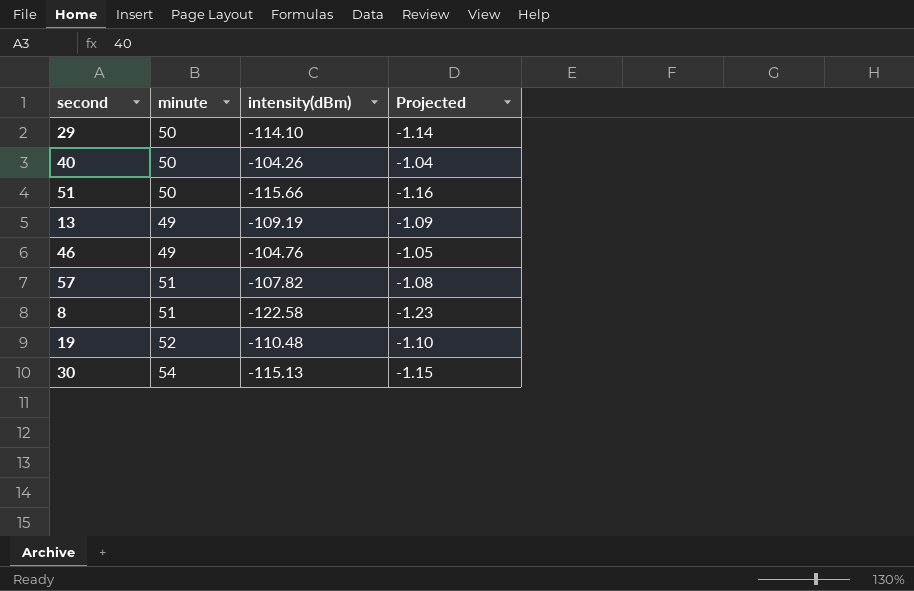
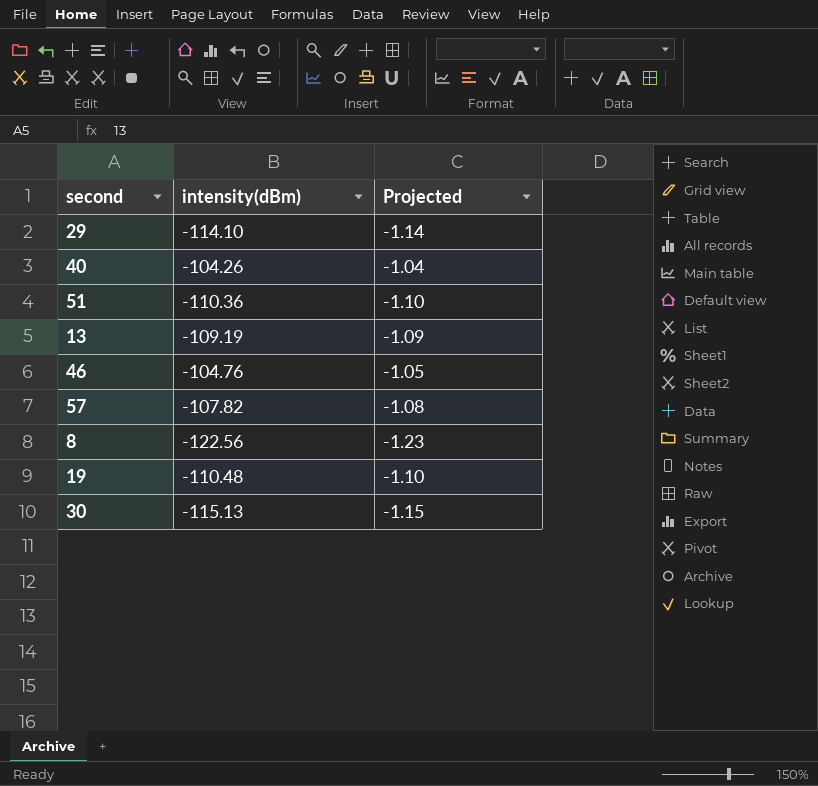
column minute | position: 2 -> none
51 | intensity(dBm): -115.66 -> -110.36
51 | Projected: -1.16 -> -1.10
8 | intensity(dBm): -122.58 -> -122.56

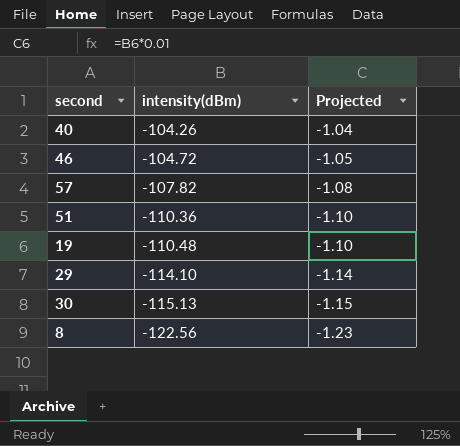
row order: none -> intensity(dBm) descending
row 13: -109.19 | -1.09 -> none
46 | intensity(dBm): -104.76 -> -104.72

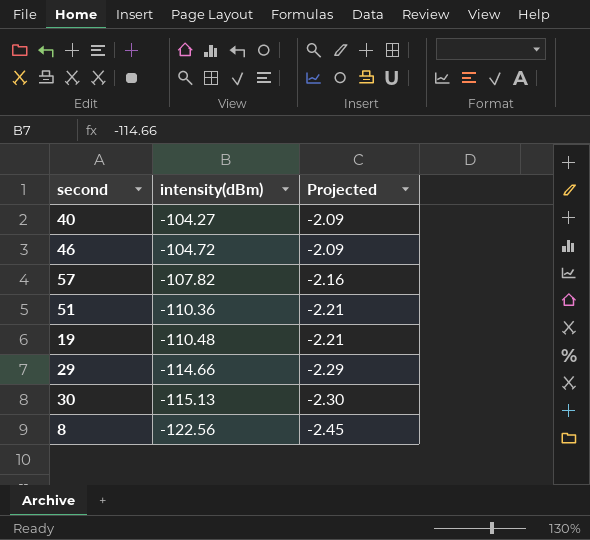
column Projected | formula: [intensity(dBm)] * 0.01 -> [intensity(dBm)] * 0.02
40 | intensity(dBm): -104.26 -> -104.27
29 | intensity(dBm): -114.10 -> -114.66

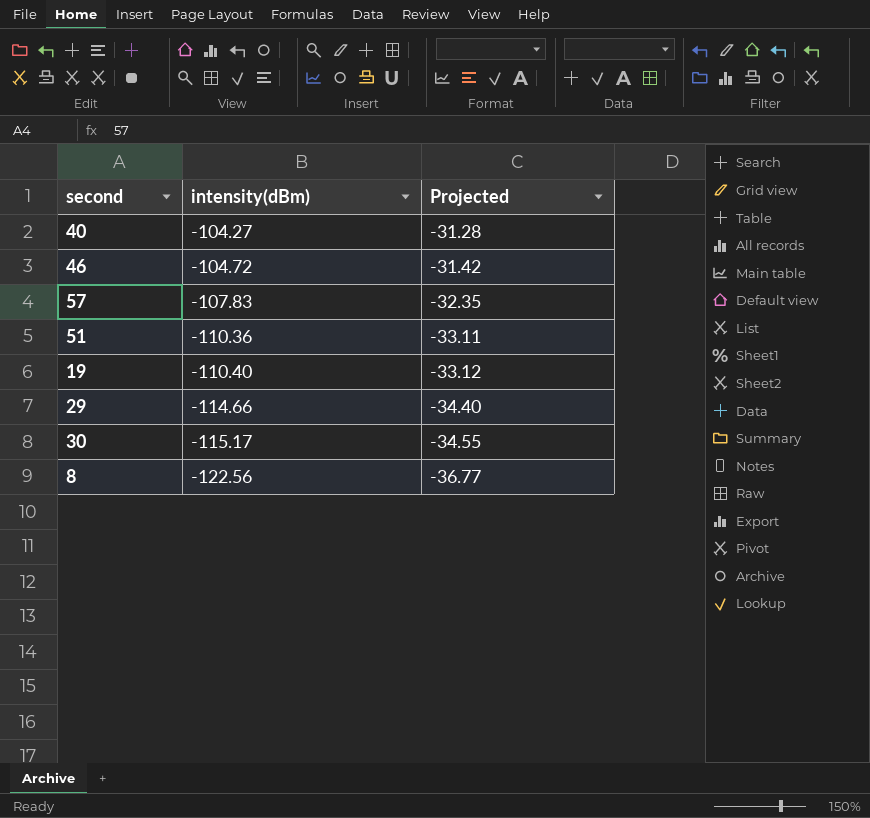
column Projected | formula: [intensity(dBm)] * 0.02 -> [intensity(dBm)] * 0.3
57 | intensity(dBm): -107.82 -> -107.83
19 | intensity(dBm): -110.48 -> -110.40
30 | intensity(dBm): -115.13 -> -115.17

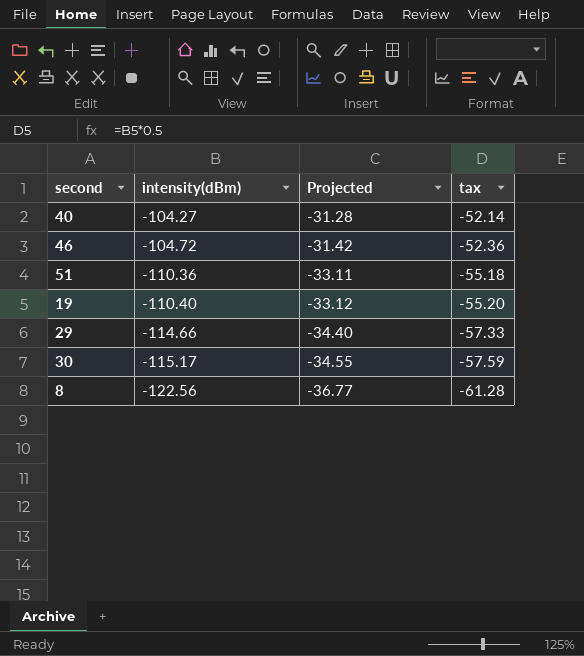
column tax | formula: none -> [intensity(dBm)] * 0.5
row 57: -107.83 | -32.35 -> none

